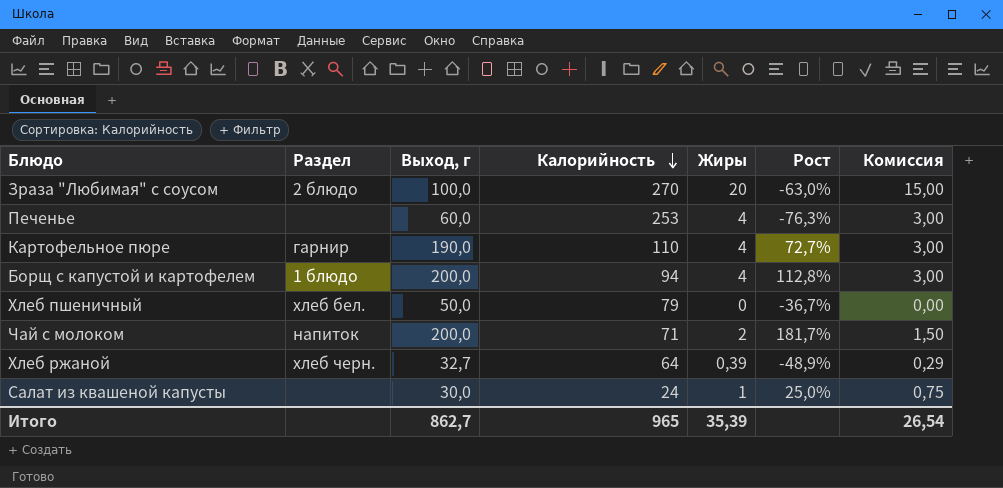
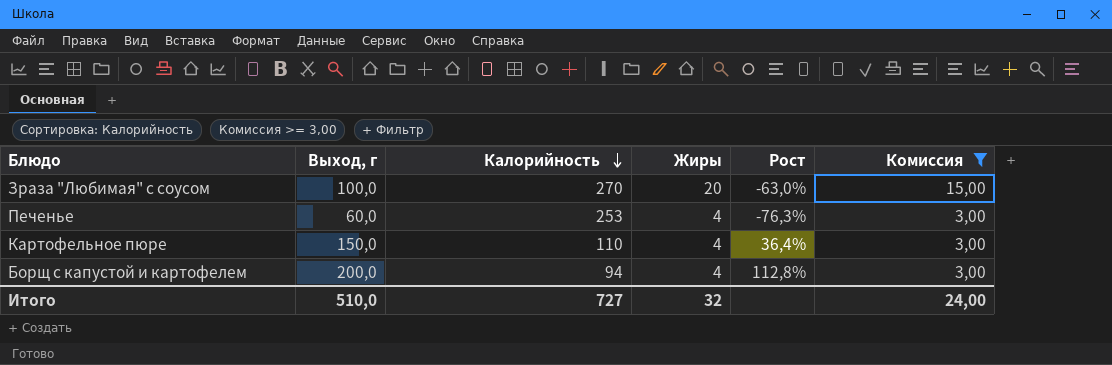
filter: none -> Комиссия >= 3,00
column Раздел | position: 2 -> none
Картофельное пюре | Выход, г: 190,0 -> 150,0
Картофельное пюре | Рост: 72,7% -> 36,4%
Итого | Выход, г: 862,7 -> 510,0
Итого | Калорийность: 965 -> 727
Итого | Жиры: 35,39 -> 32
Итого | Комиссия: 26,54 -> 24,00

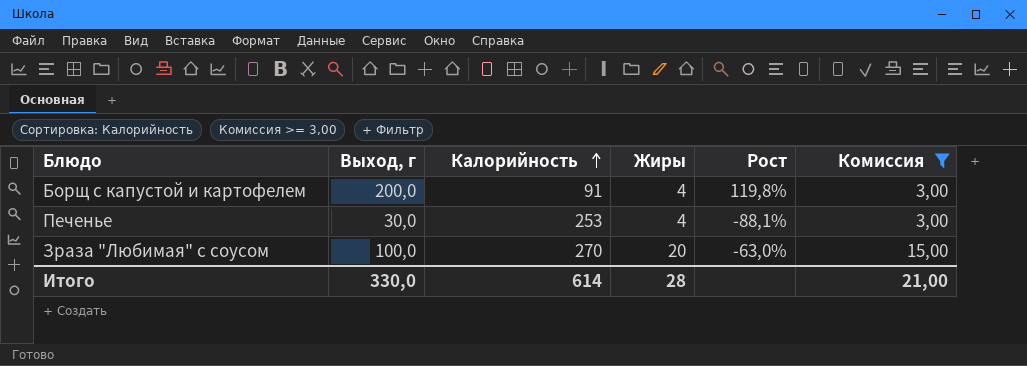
row order: Калорийность descending -> Калорийность ascending
row Картофельное пюре: 150,0 | 110 | 4 | 36,4% | 3,00 -> none
Борщ с капустой и картофелем | Калорийность: 94 -> 91
Борщ с капустой и картофелем | Рост: 112,8% -> 119,8%
Печенье | Выход, г: 60,0 -> 30,0
Печенье | Рост: -76,3% -> -88,1%
Итого | Выход, г: 510,0 -> 330,0
Итого | Калорийность: 727 -> 614
Итого | Жиры: 32 -> 28
Итого | Комиссия: 24,00 -> 21,00

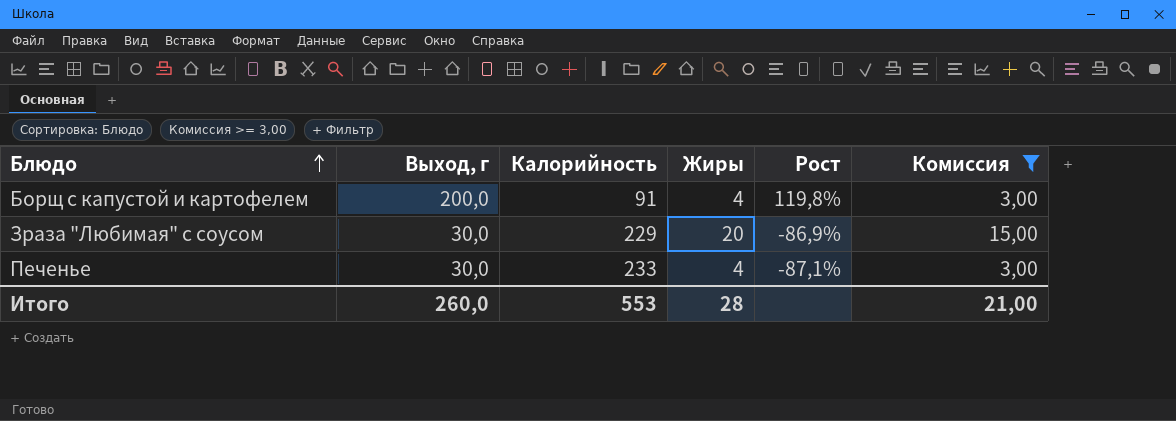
row order: Калорийность ascending -> Блюдо ascending
Зраза "Любимая" с соусом | Выход, г: 100,0 -> 30,0
Зраза "Любимая" с соусом | Калорийность: 270 -> 229
Зраза "Любимая" с соусом | Рост: -63,0% -> -86,9%
Печенье | Калорийность: 253 -> 233
Печенье | Рост: -88,1% -> -87,1%
Итого | Выход, г: 330,0 -> 260,0
Итого | Калорийность: 614 -> 553

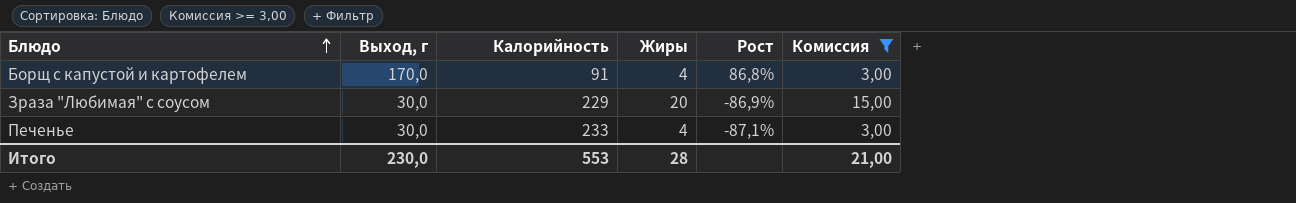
Борщ с капустой и картофелем | Выход, г: 200,0 -> 170,0
Борщ с капустой и картофелем | Рост: 119,8% -> 86,8%
Итого | Выход, г: 260,0 -> 230,0

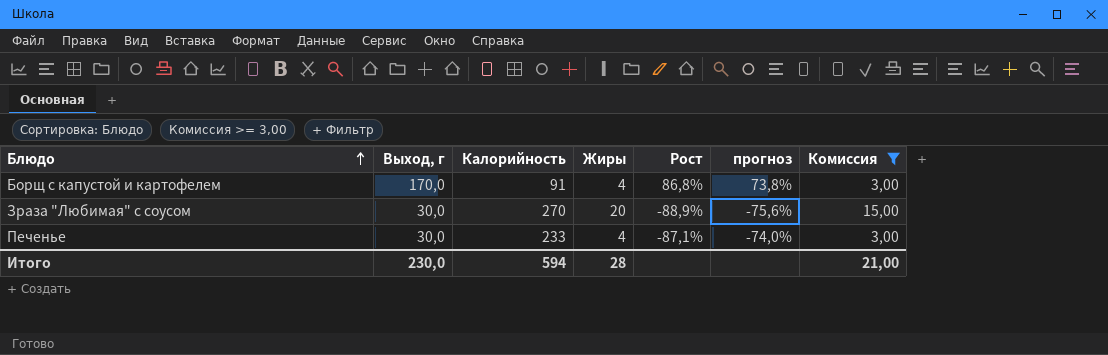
column прогноз | formula: none -> [Рост] * 0,85
Зраза "Любимая" с соусом | Калорийность: 229 -> 270
Зраза "Любимая" с соусом | Рост: -86,9% -> -88,9%
Итого | Калорийность: 553 -> 594

